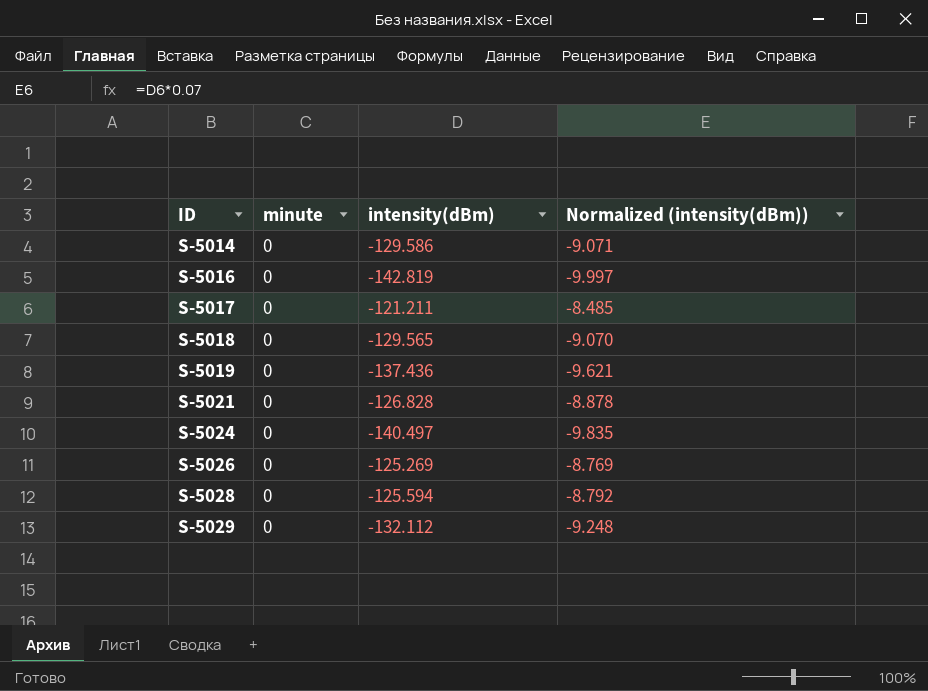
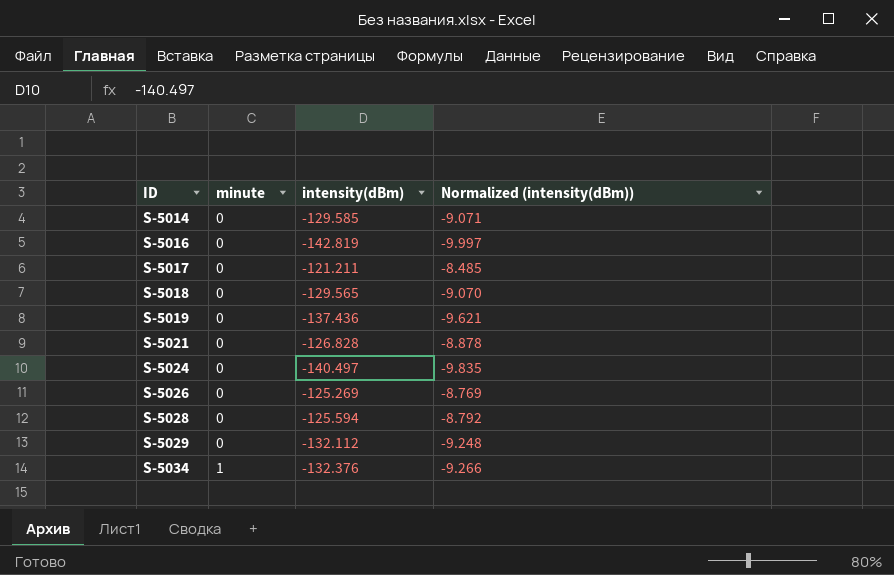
S-5014 | intensity(dBm): -129.586 -> -129.585
row S-5034: none -> 1 | -132.376 | -9.266

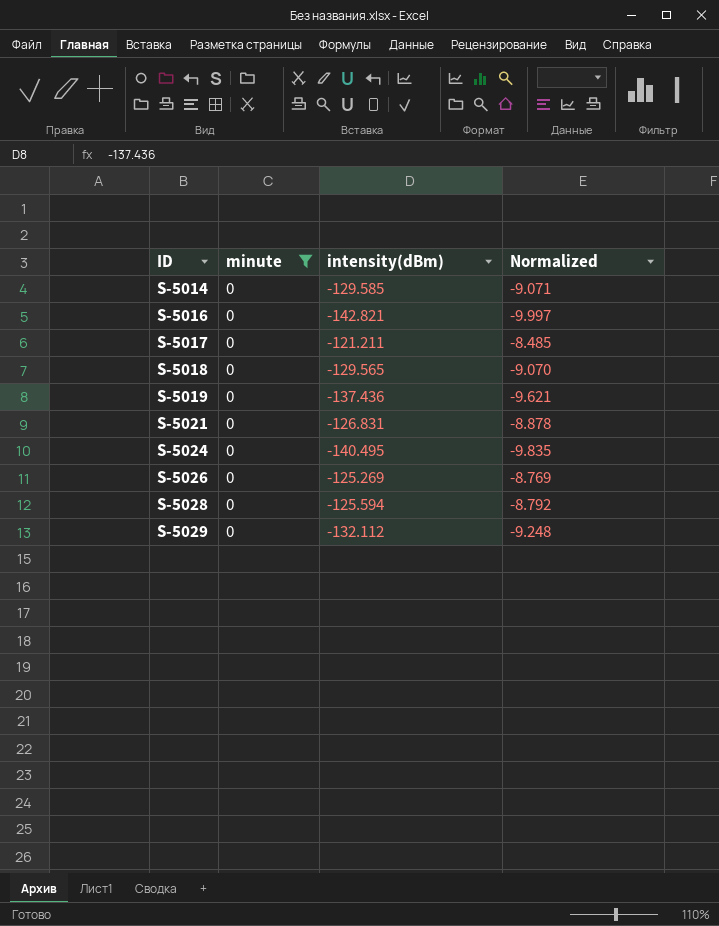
filter: none -> minute = 0
column name: Normalized (intensity(dBm)) -> Normalized
S-5016 | intensity(dBm): -142.819 -> -142.821
S-5021 | intensity(dBm): -126.828 -> -126.831
S-5024 | intensity(dBm): -140.497 -> -140.495

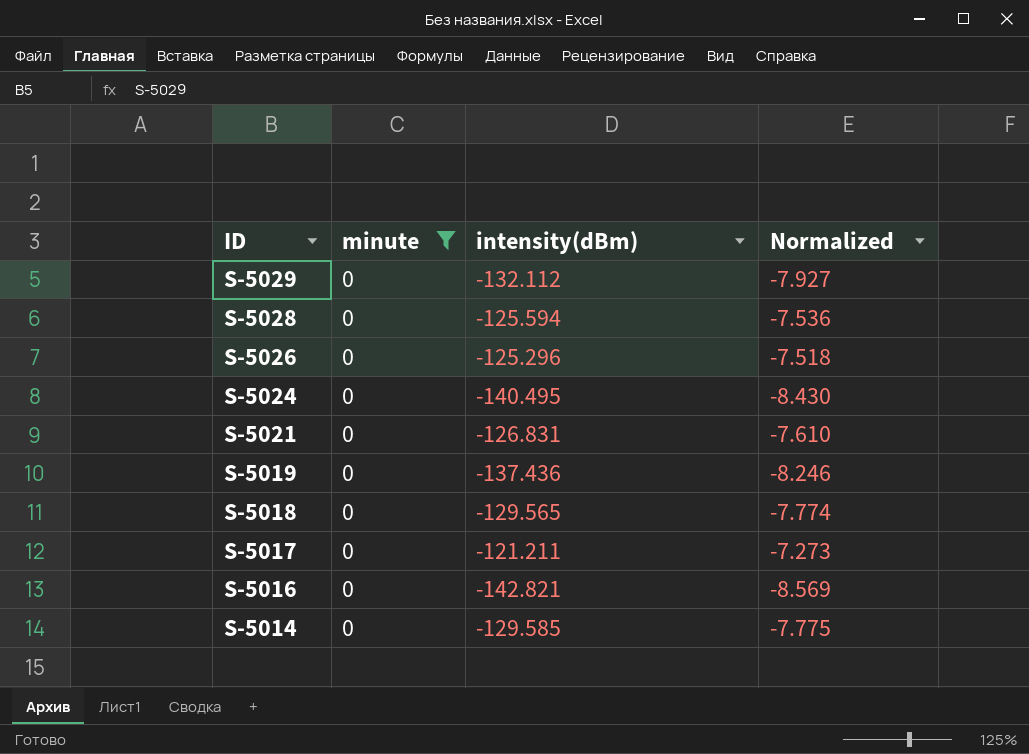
row order: ID ascending -> ID descending
column Normalized | formula: [intensity(dBm)] * 0.07 -> [intensity(dBm)] * 0.06
S-5026 | intensity(dBm): -125.269 -> -125.296

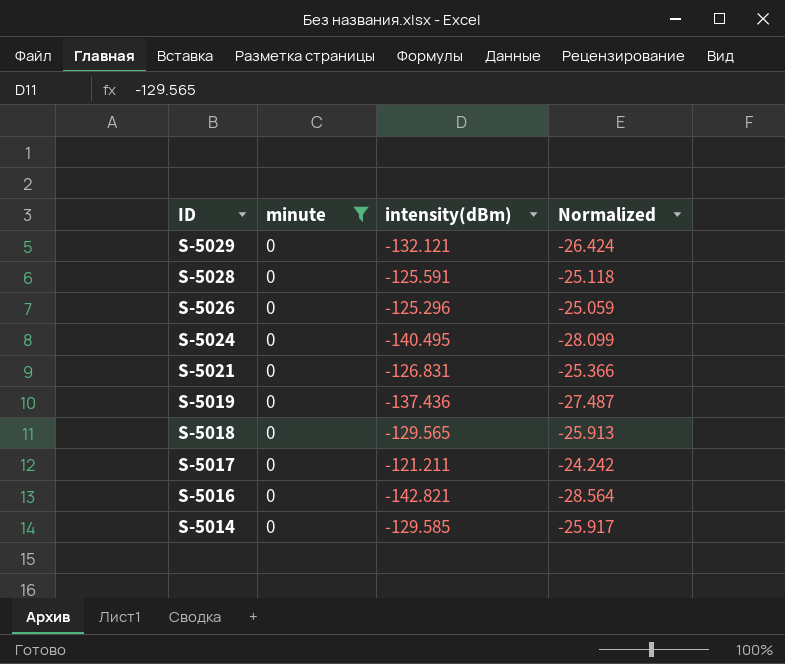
column Normalized | formula: [intensity(dBm)] * 0.06 -> [intensity(dBm)] * 0.2
S-5029 | intensity(dBm): -132.112 -> -132.121
S-5028 | intensity(dBm): -125.594 -> -125.591

